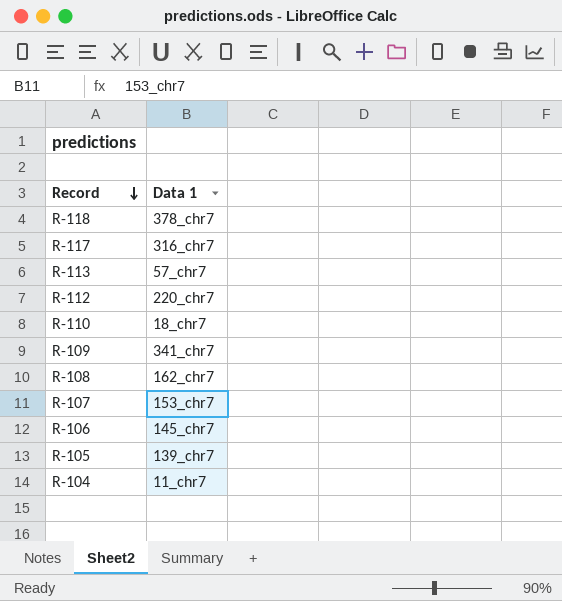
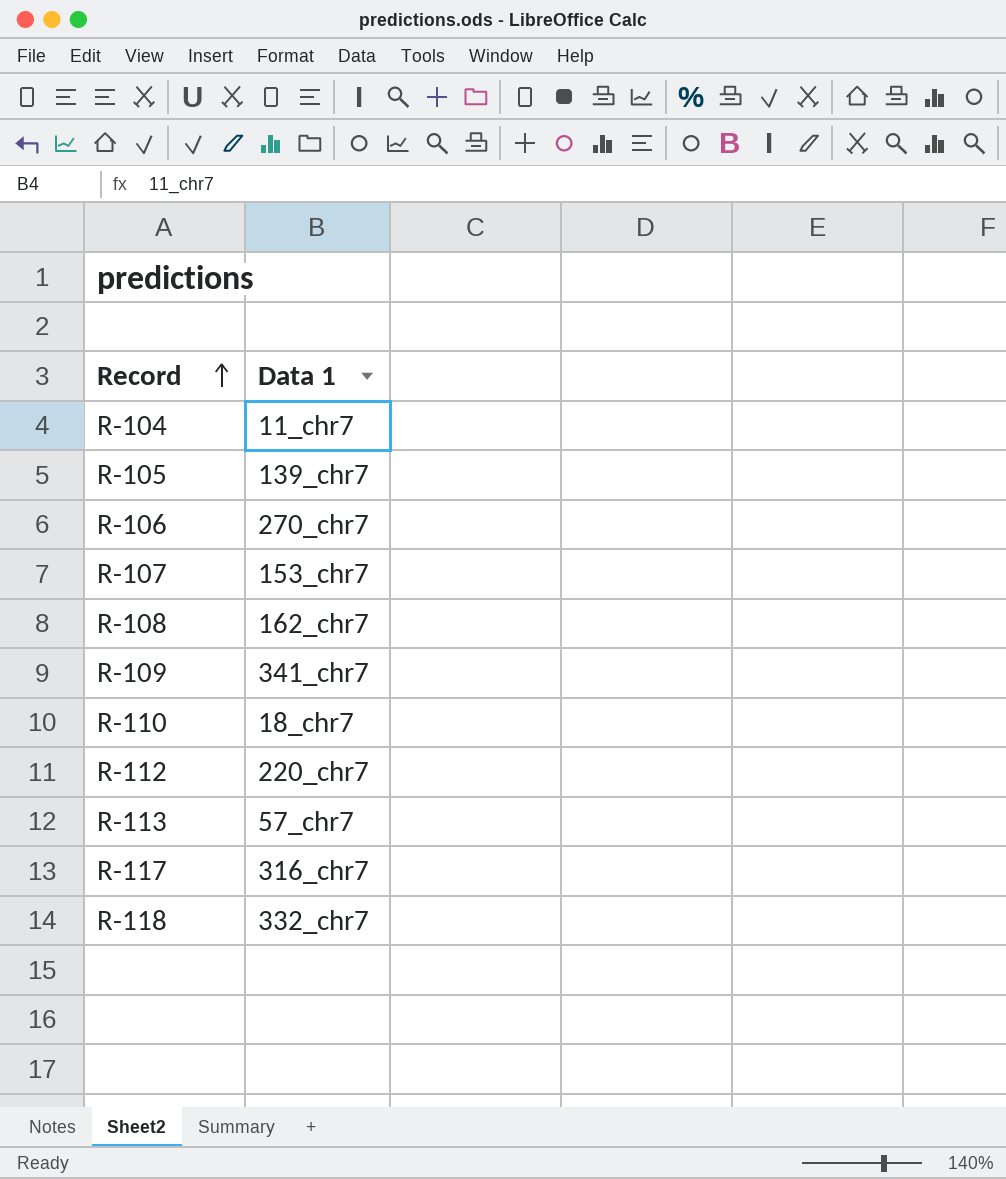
row order: Record descending -> Record ascending
R-106 | Data 1: 145_chr7 -> 270_chr7
R-118 | Data 1: 378_chr7 -> 332_chr7

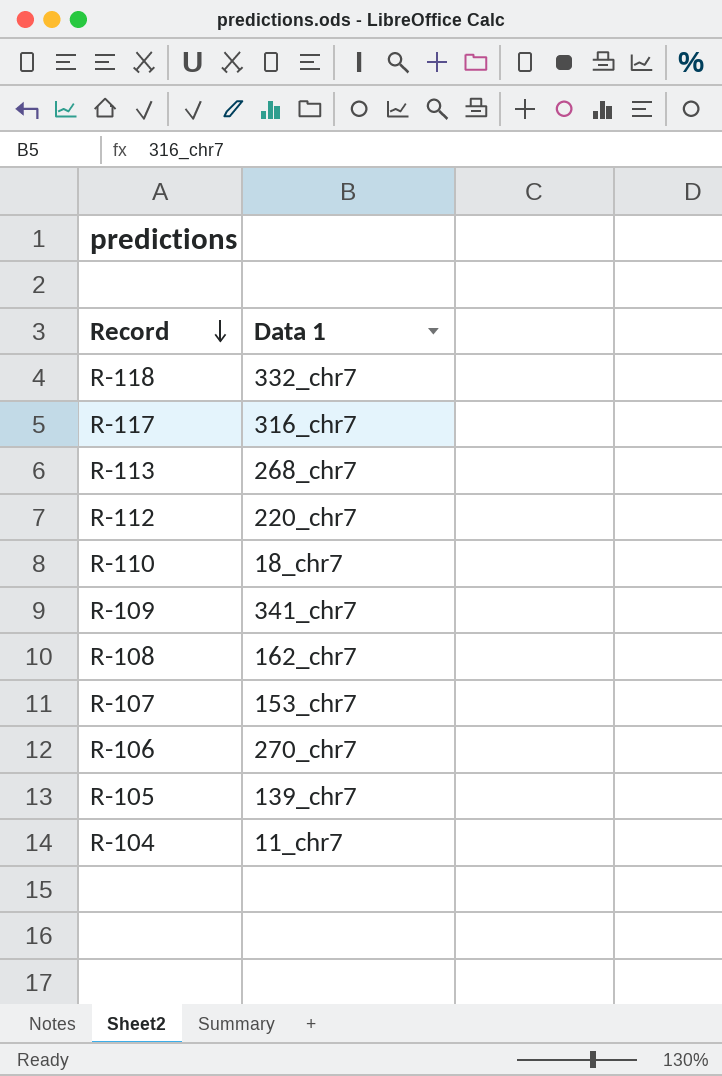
row order: Record ascending -> Record descending
R-113 | Data 1: 57_chr7 -> 268_chr7

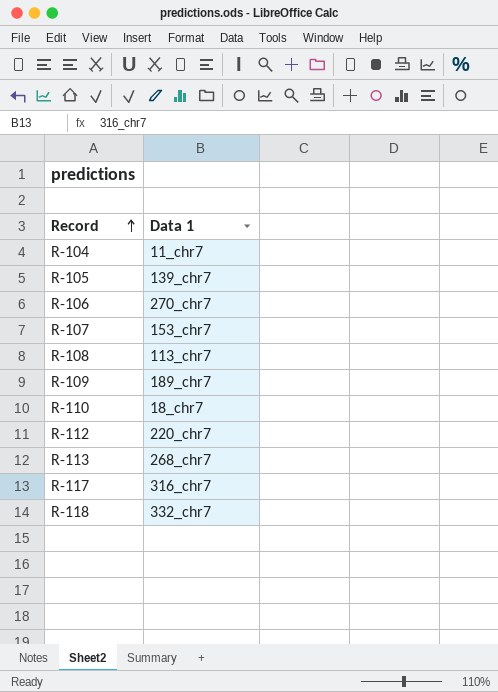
row order: Record descending -> Record ascending
R-108 | Data 1: 162_chr7 -> 113_chr7
R-109 | Data 1: 341_chr7 -> 189_chr7

